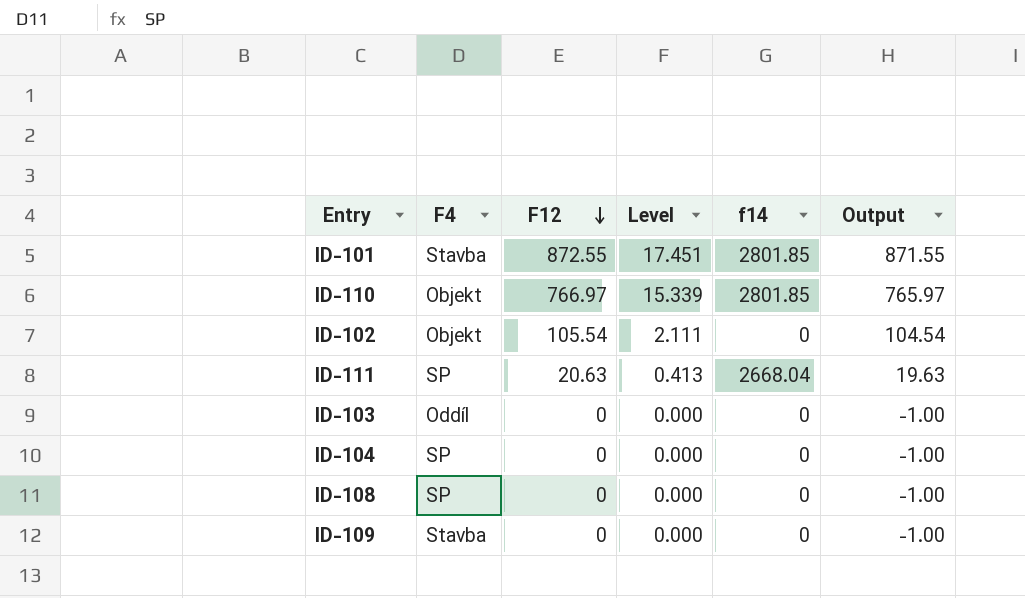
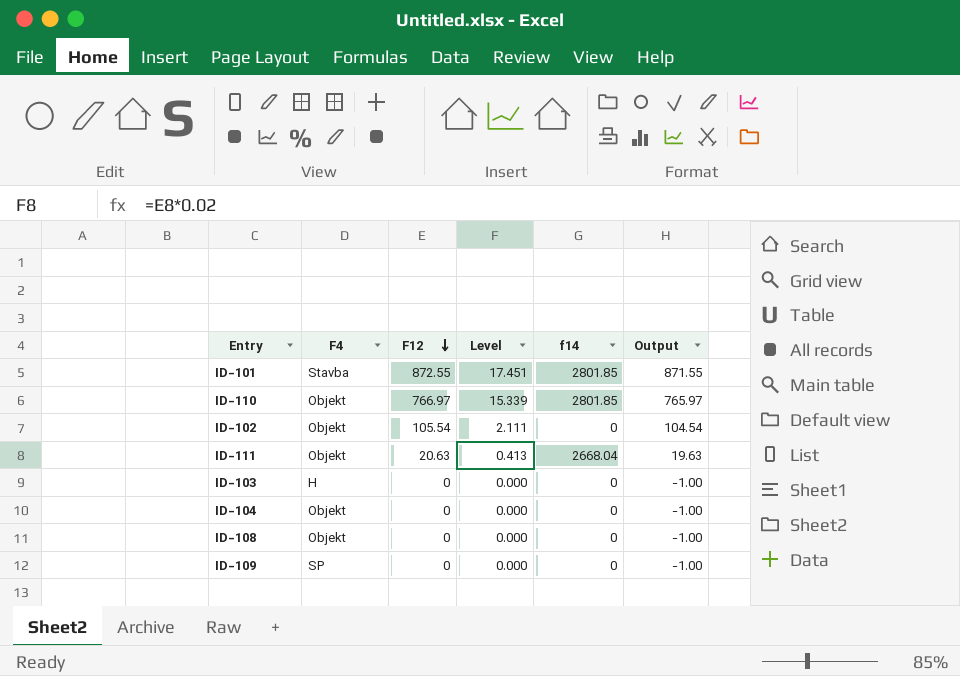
ID-111 | F4: SP -> Objekt
ID-103 | F4: Oddíl -> H
ID-104 | F4: SP -> Objekt
ID-108 | F4: SP -> Objekt
ID-109 | F4: Stavba -> SP

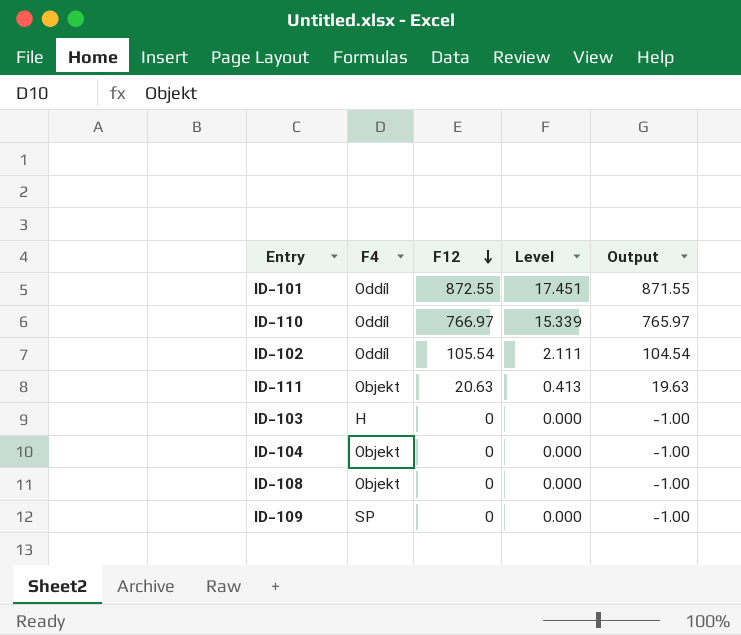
column f14 | position: 5 -> none
ID-101 | F4: Stavba -> Oddíl
ID-110 | F4: Objekt -> Oddíl
ID-102 | F4: Objekt -> Oddíl

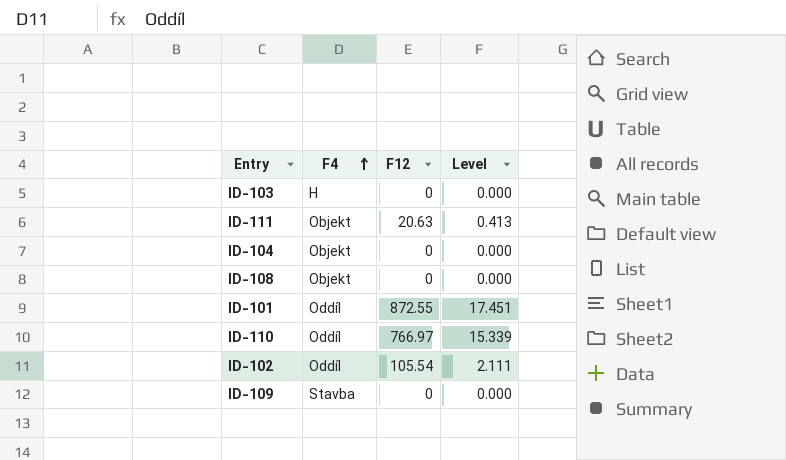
row order: F12 descending -> F4 ascending
column Output | formula: [F12] - 1 -> none
ID-109 | F4: SP -> Stavba

